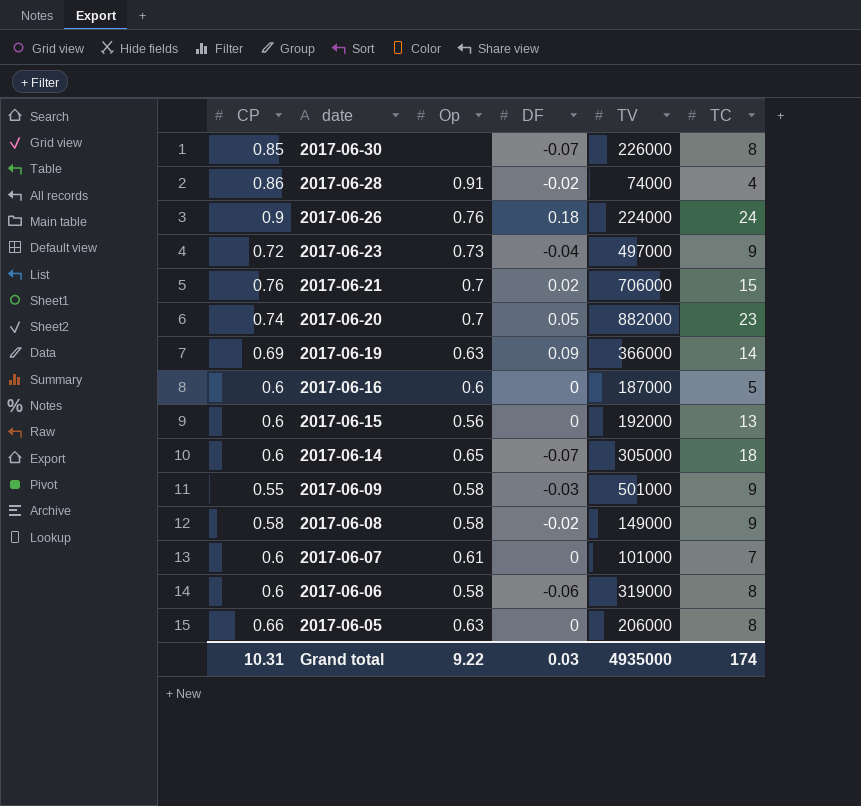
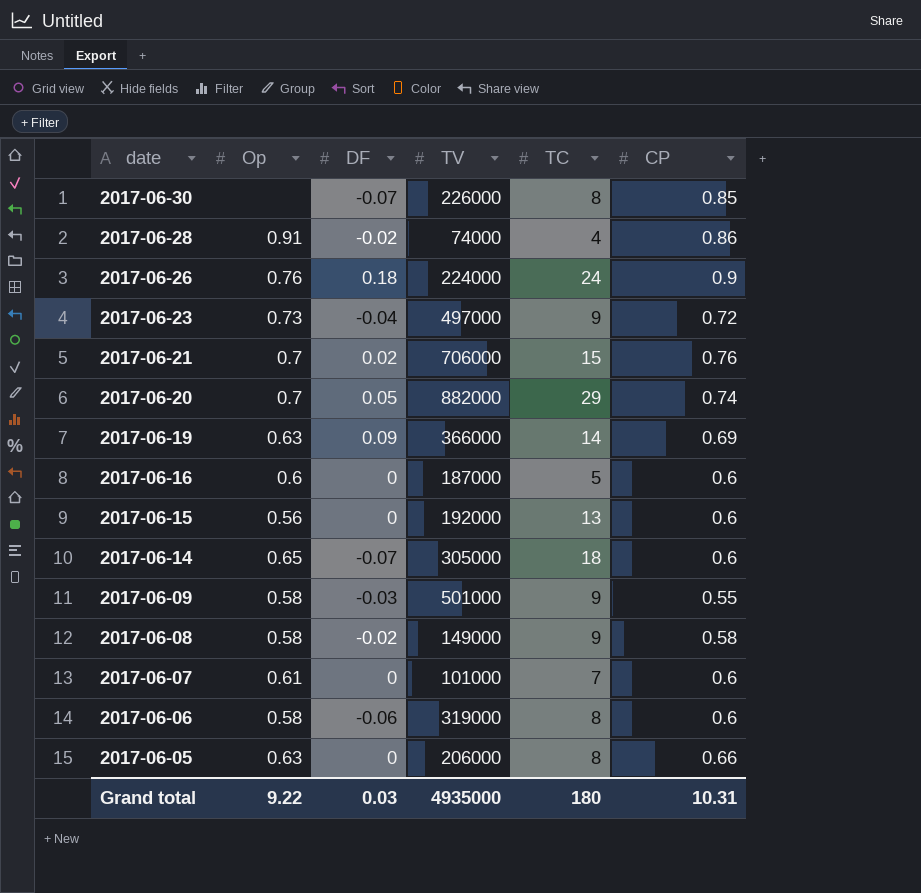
column CP | position: 1 -> 6
2017-06-20 | TC: 23 -> 29
Grand total | TC: 174 -> 180

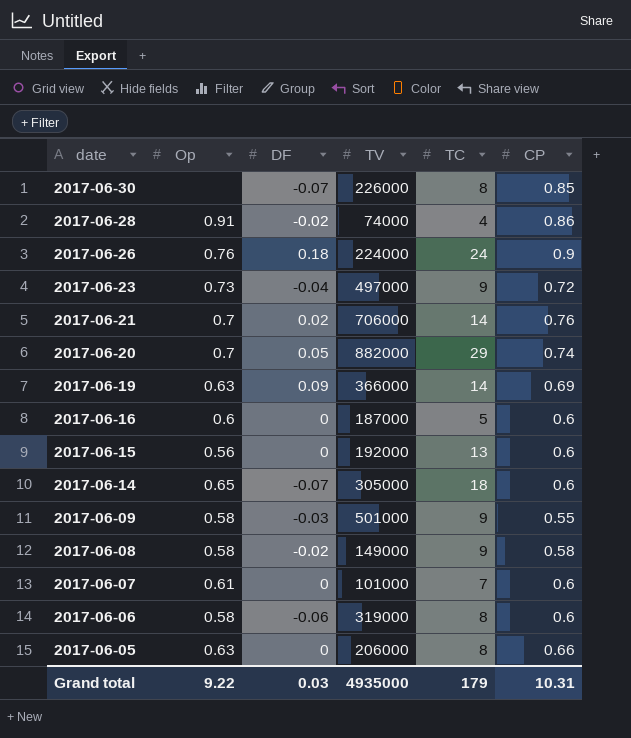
2017-06-21 | TC: 15 -> 14
Grand total | TC: 180 -> 179

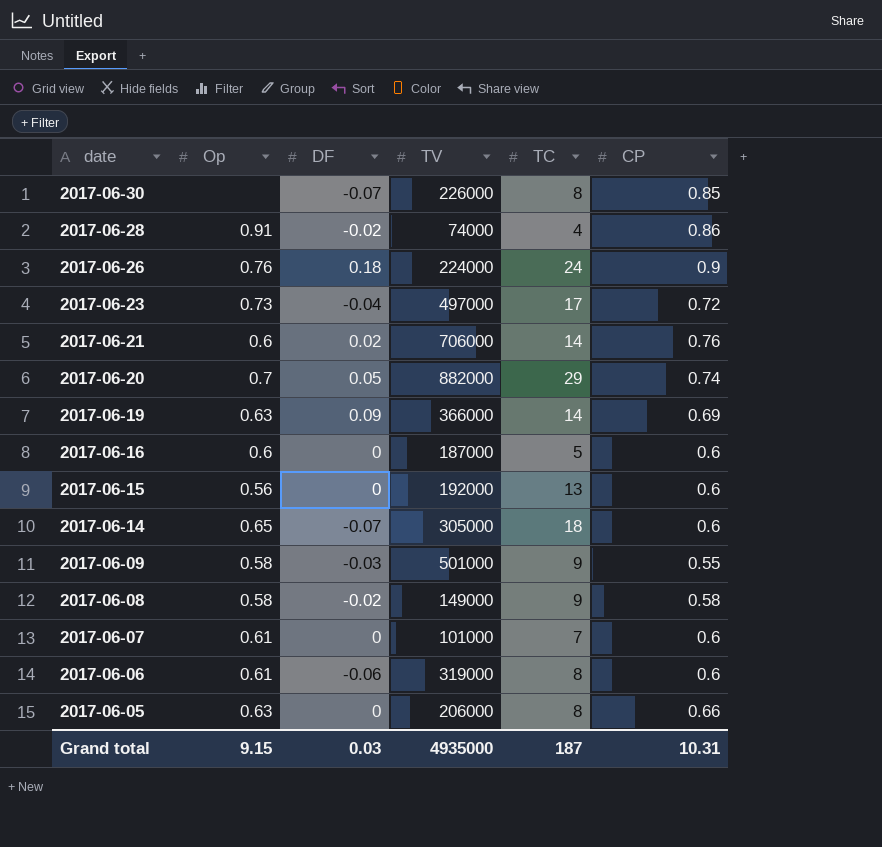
2017-06-23 | TC: 9 -> 17
2017-06-21 | Op: 0.7 -> 0.6
2017-06-06 | Op: 0.58 -> 0.61
Grand total | Op: 9.22 -> 9.15
Grand total | TC: 179 -> 187

